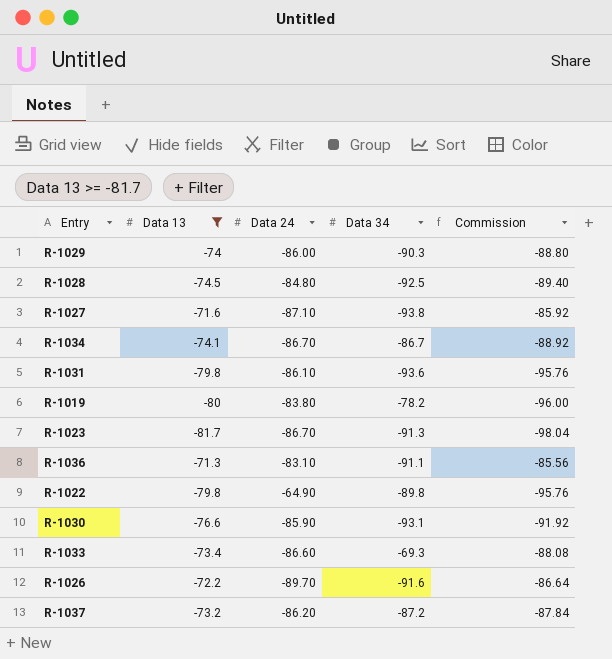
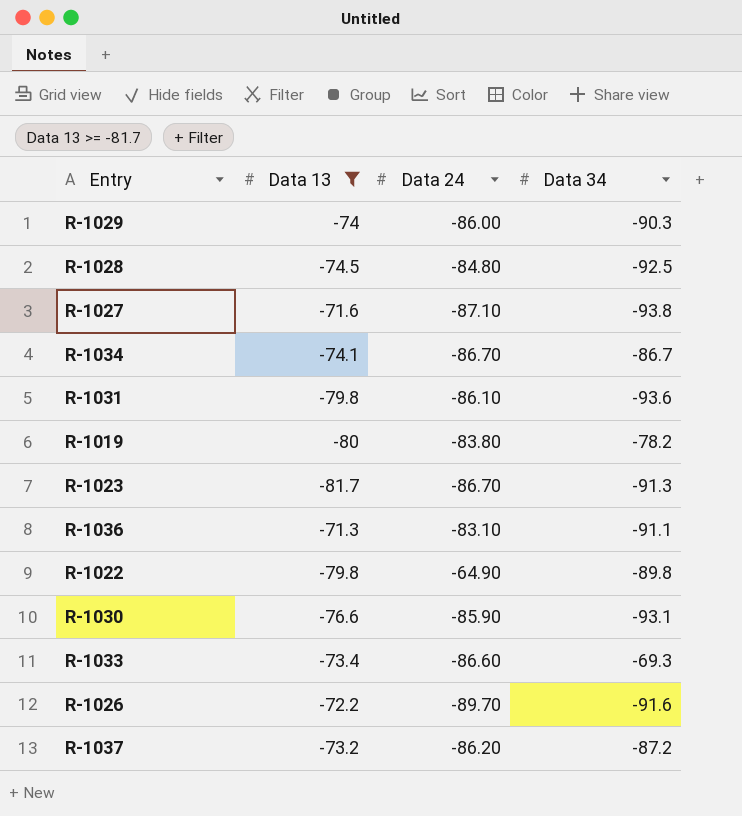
column Commission | formula: [Data 13] * 1.2 -> none

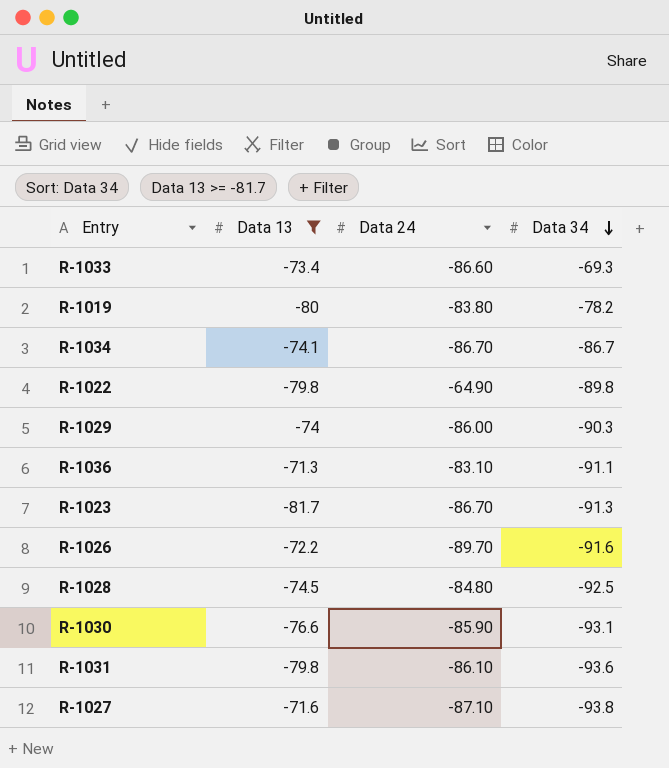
row order: none -> Data 34 descending
row R-1037: -73.2 | -86.20 | -87.2 -> none

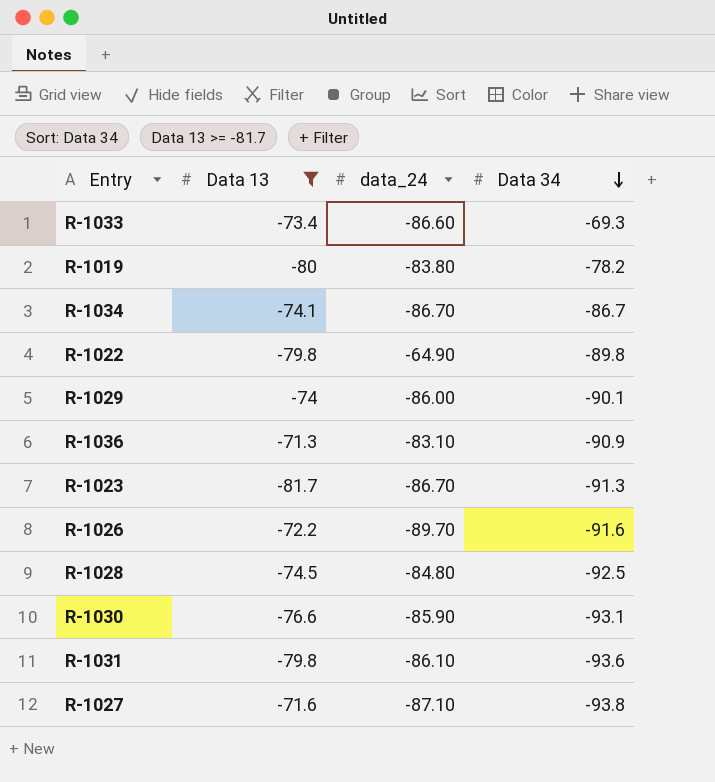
column name: Data 24 -> data_24
R-1029 | Data 34: -90.3 -> -90.1
R-1036 | Data 34: -91.1 -> -90.9

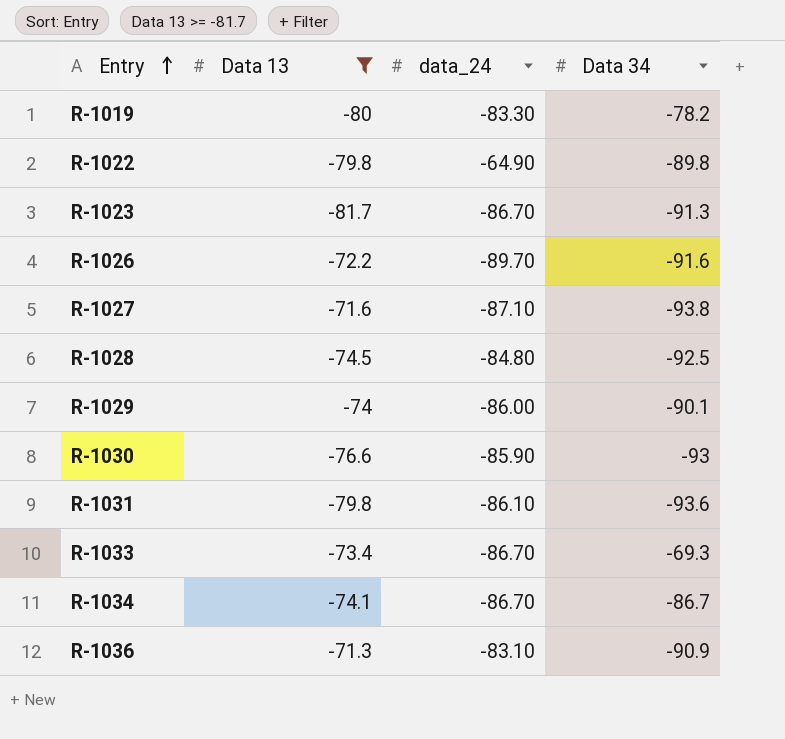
row order: Data 34 descending -> Entry ascending
R-1019 | data_24: -83.80 -> -83.30
R-1030 | Data 34: -93.1 -> -93
R-1033 | data_24: -86.60 -> -86.70

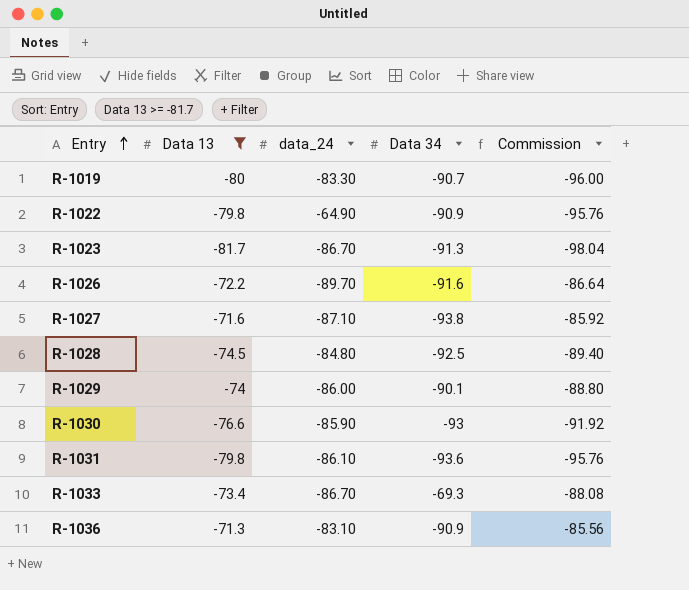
column Commission | formula: none -> [Data 13] * 1.2
row R-1034: -74.1 | -86.70 | -86.7 -> none
R-1019 | Data 34: -78.2 -> -90.7
R-1022 | Data 34: -89.8 -> -90.9

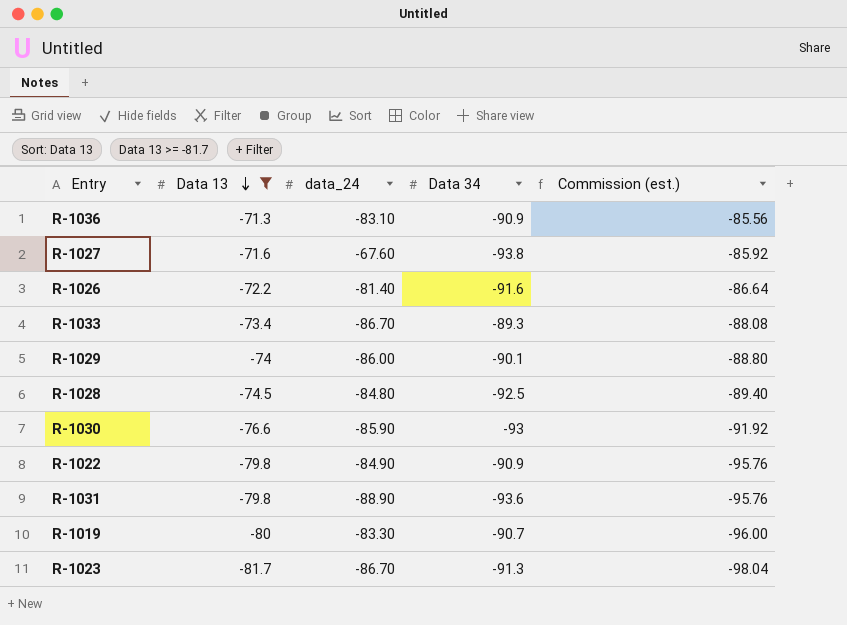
row order: Entry ascending -> Data 13 descending
column name: Commission -> Commission (est.)
R-1027 | data_24: -87.10 -> -67.60
R-1026 | data_24: -89.70 -> -81.40
R-1033 | Data 34: -69.3 -> -89.3
R-1022 | data_24: -64.90 -> -84.90
R-1031 | data_24: -86.10 -> -88.90

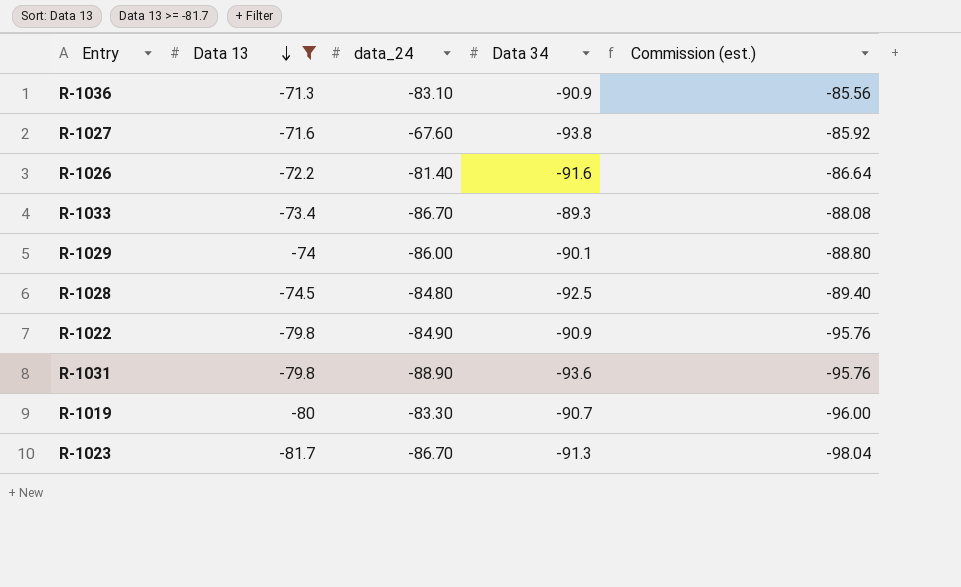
row R-1030: -76.6 | -85.90 | -93 | -91.92 -> none

